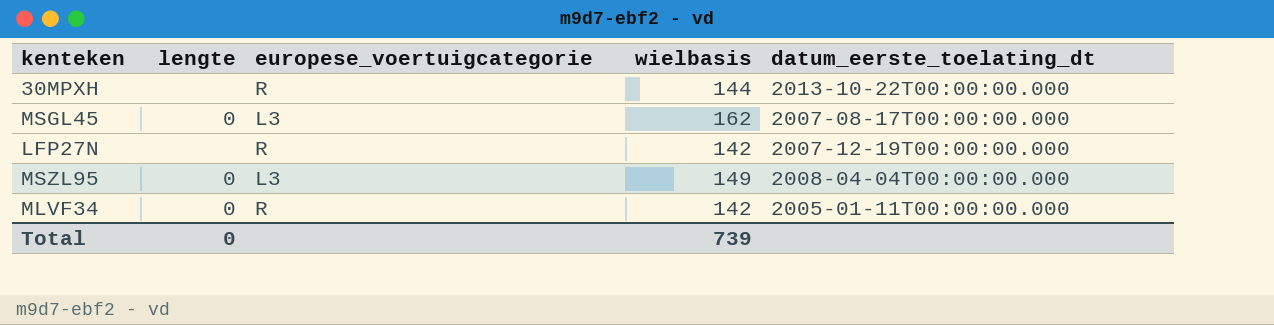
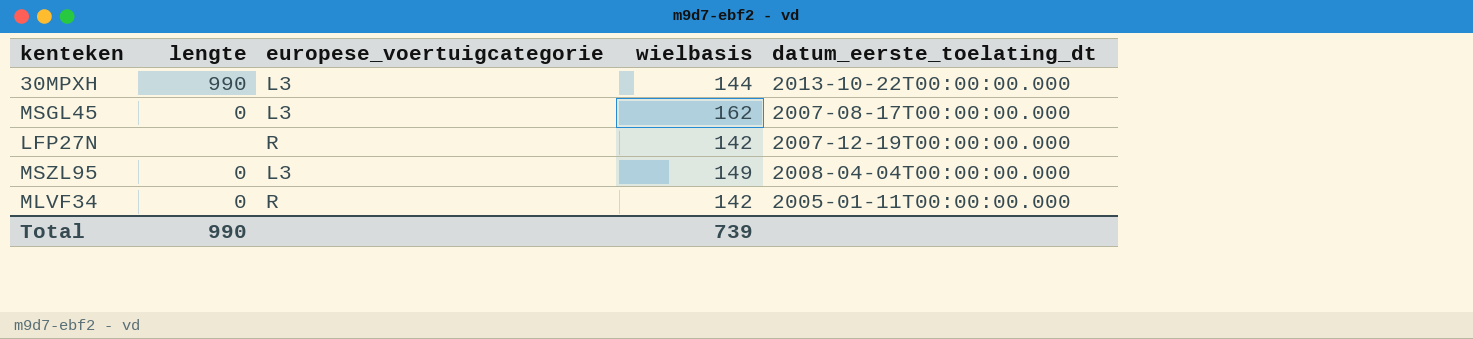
30MPXH | lengte: none -> 990
30MPXH | europese_voertuigcategorie: R -> L3
Total | lengte: 0 -> 990

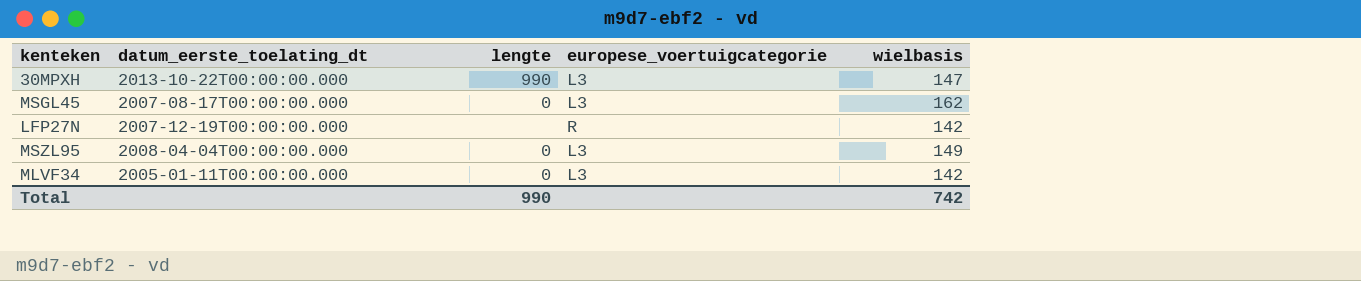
column datum_eerste_toelating_dt | position: 5 -> 2
30MPXH | wielbasis: 144 -> 147
MLVF34 | europese_voertuigcategorie: R -> L3
Total | wielbasis: 739 -> 742

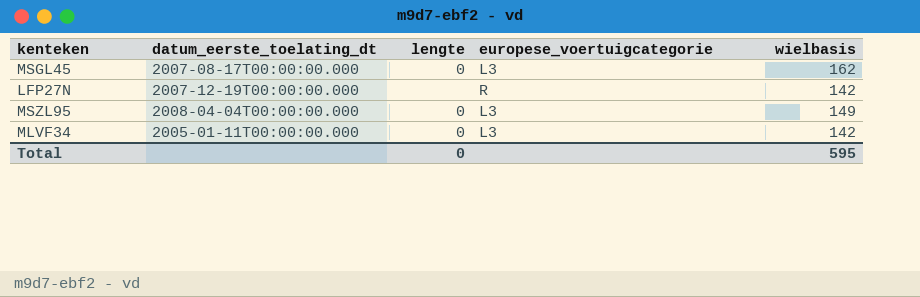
row 30MPXH: 2013-10-22T00:00:00.000 | 990 | L3 | 147 -> none
Total | lengte: 990 -> 0
Total | wielbasis: 742 -> 595

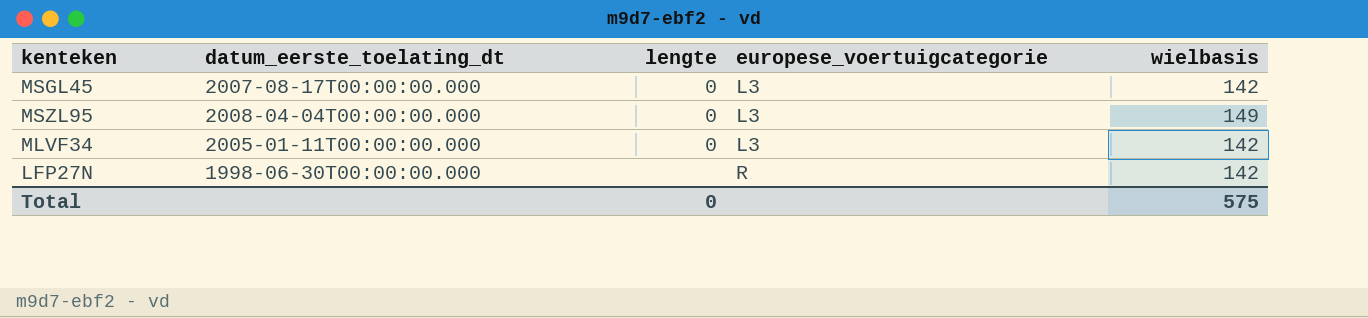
row order: none -> europese_voertuigcategorie ascending
MSGL45 | wielbasis: 162 -> 142
LFP27N | datum_eerste_toelating_dt: 2007-12-19T00:00:00.000 -> 1998-06-30T00:00:00.000
Total | wielbasis: 595 -> 575

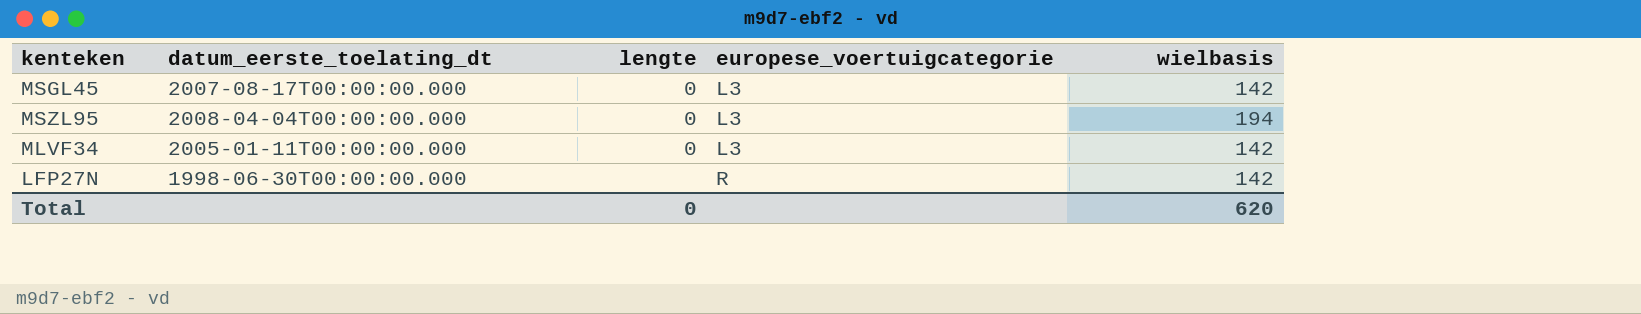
MSZL95 | wielbasis: 149 -> 194
Total | wielbasis: 575 -> 620

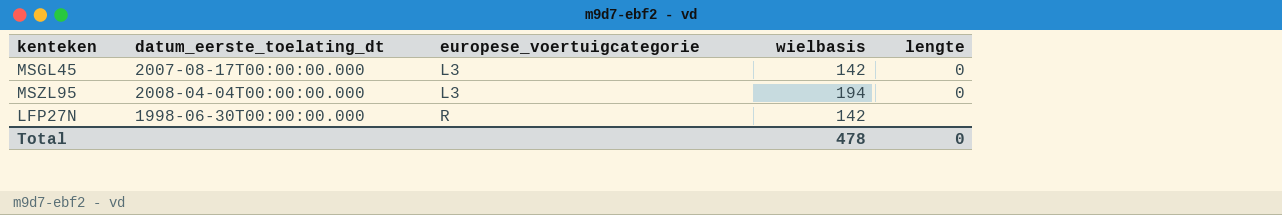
column lengte | position: 3 -> 5
row MLVF34: 2005-01-11T00:00:00.000 | 0 | L3 | 142 -> none
Total | wielbasis: 620 -> 478

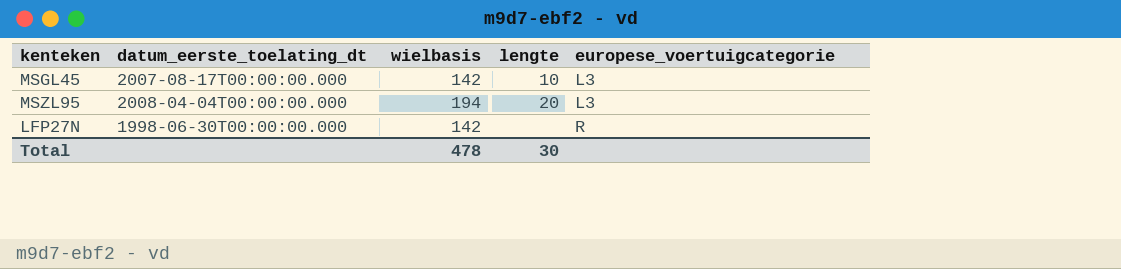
column europese_voertuigcategorie | position: 3 -> 5
MSGL45 | lengte: 0 -> 10
MSZL95 | lengte: 0 -> 20
Total | lengte: 0 -> 30

